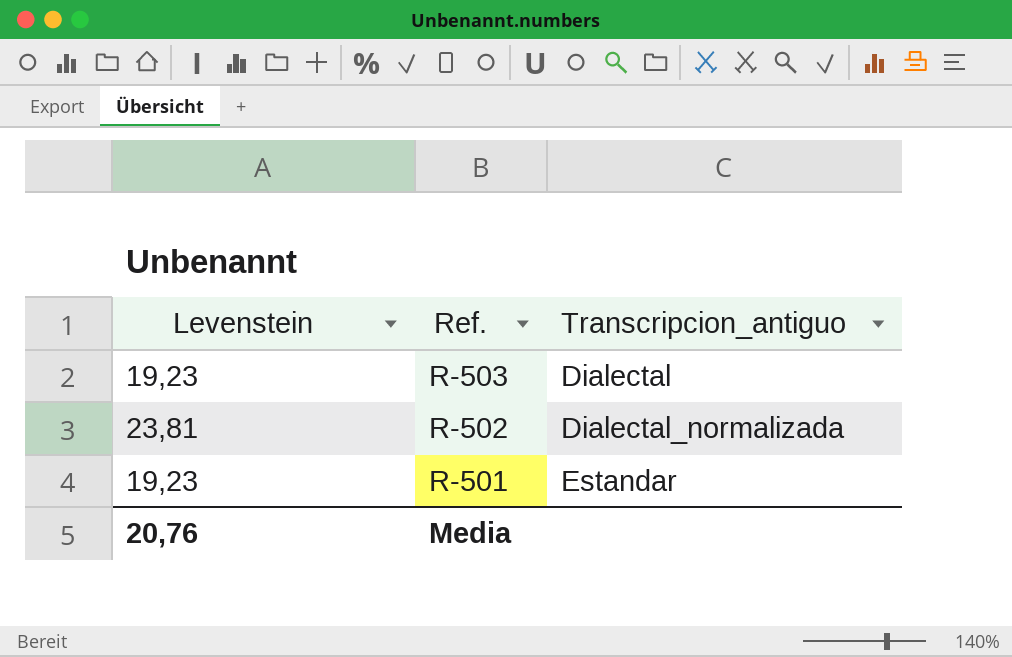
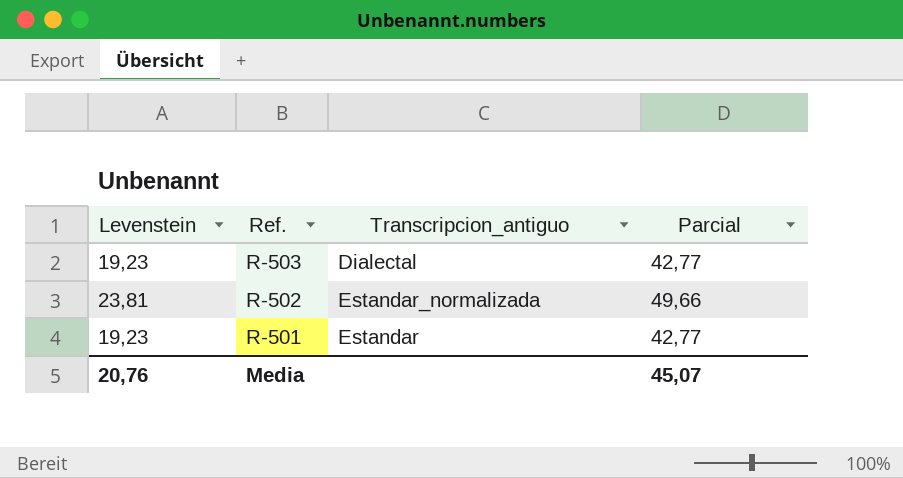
column Parcial | position: none -> 4
R-502 | Transcripcion_antiguo: Dialectal_normalizada -> Estandar_normalizada

